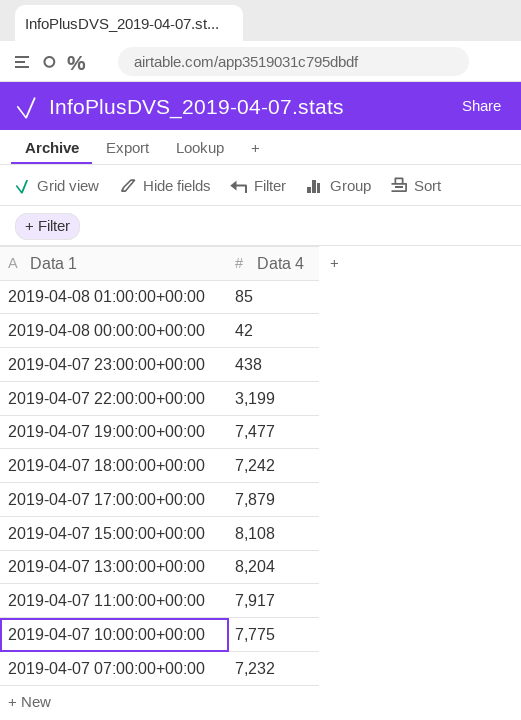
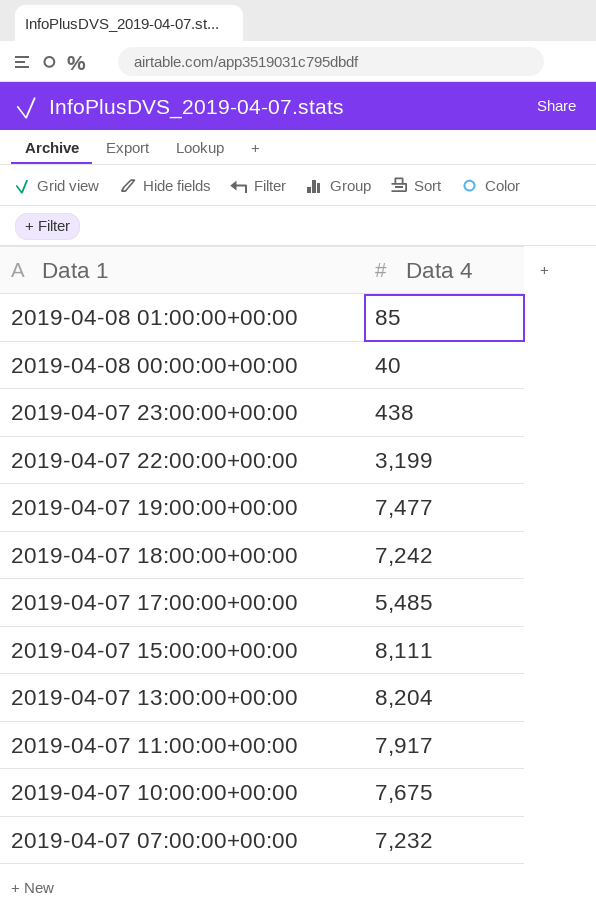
2019-04-08 00:00:00+00:00 | Data 4: 42 -> 40
2019-04-07 17:00:00+00:00 | Data 4: 7,879 -> 5,485
2019-04-07 15:00:00+00:00 | Data 4: 8,108 -> 8,111
2019-04-07 10:00:00+00:00 | Data 4: 7,775 -> 7,675

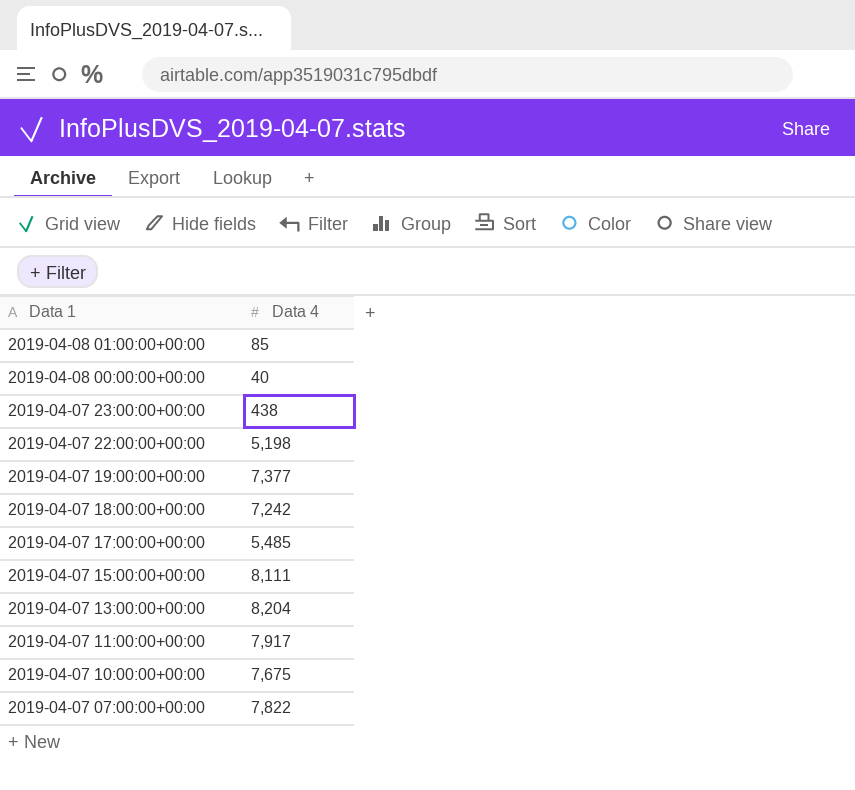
2019-04-07 22:00:00+00:00 | Data 4: 3,199 -> 5,198
2019-04-07 19:00:00+00:00 | Data 4: 7,477 -> 7,377
2019-04-07 07:00:00+00:00 | Data 4: 7,232 -> 7,822

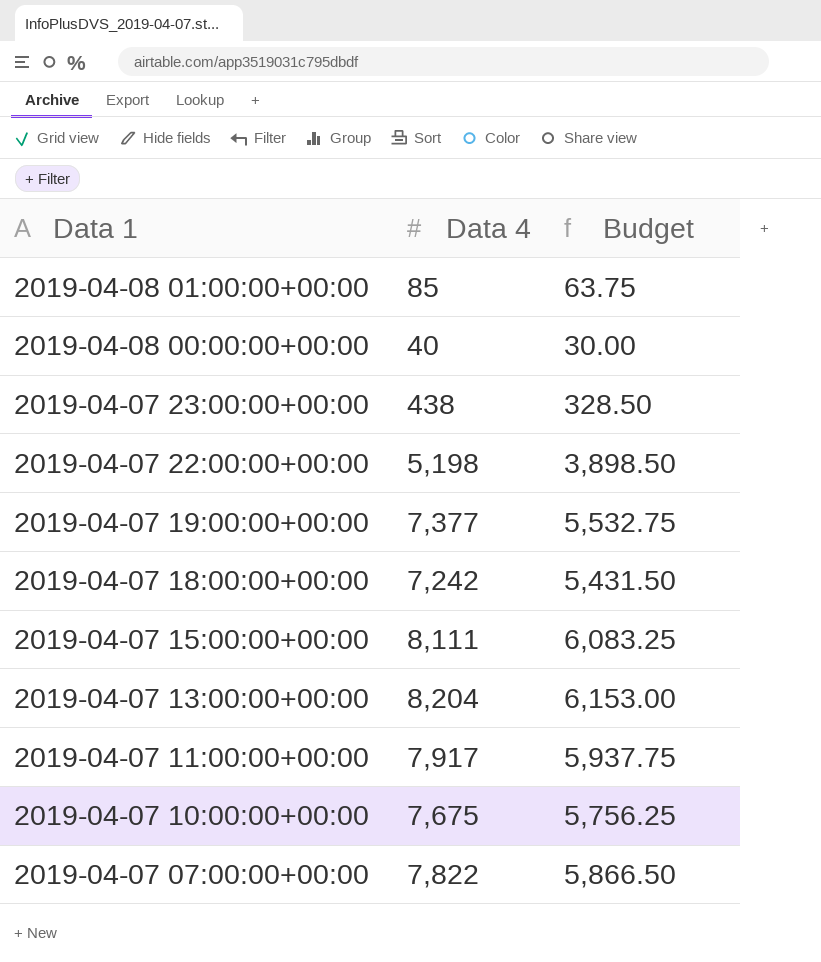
column Budget | formula: none -> [Data 4] * 0.75
row 2019-04-07 17:00:00+00:00: 5,485 -> none

